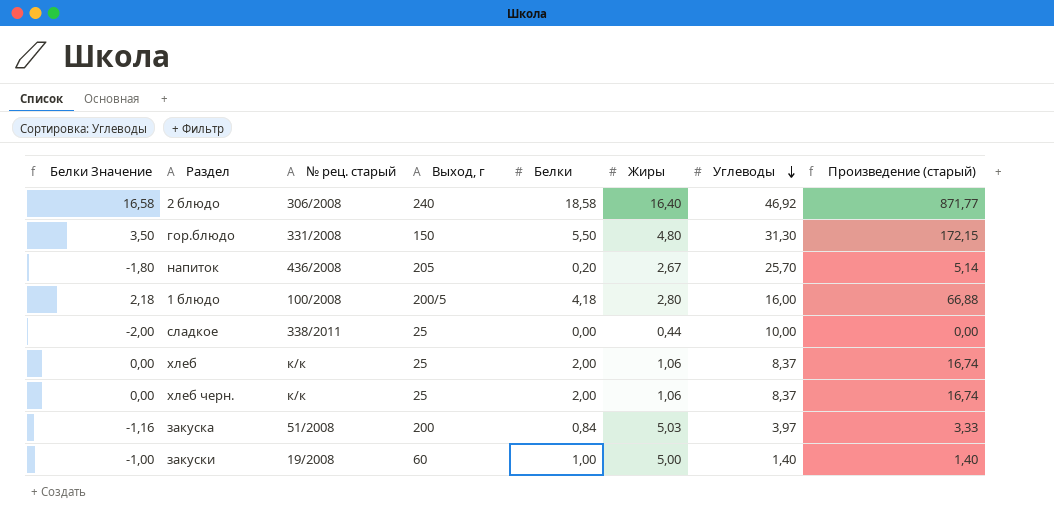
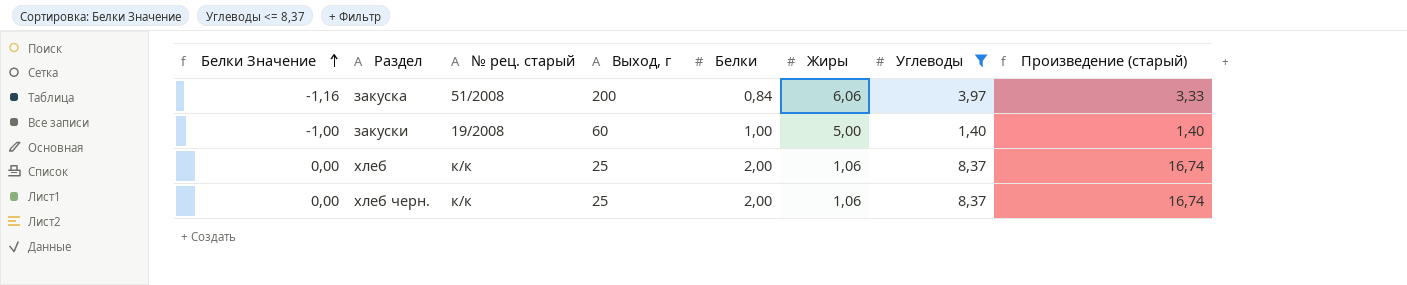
filter: none -> Углеводы <= 8,37
row order: Углеводы descending -> Белки Значение ascending
закуска | Жиры: 5,03 -> 6,06

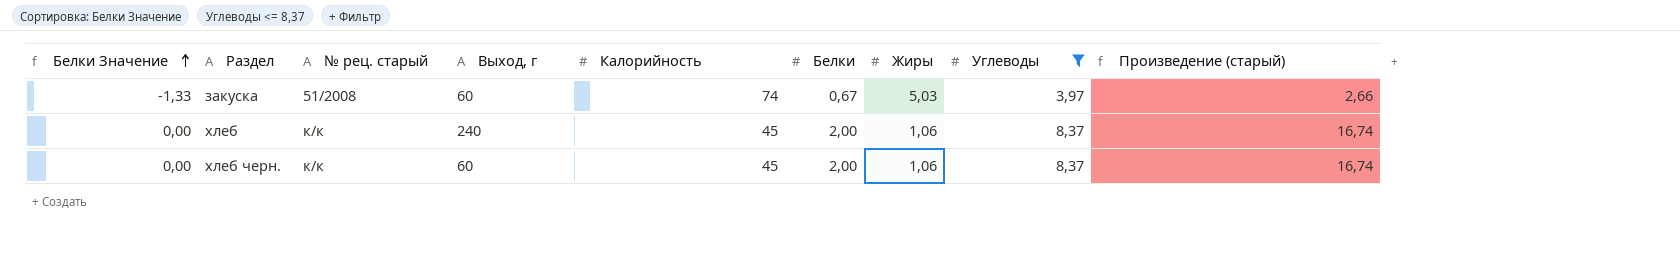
column Калорийность | position: none -> 5
row закуски: -1,00 | 19/2008 | 60 | 1,00 | 5,00 | 1,40 | 1,40 -> none
закуска | Белки Значение: -1,16 -> -1,33
закуска | Выход, г: 200 -> 60
закуска | Белки: 0,84 -> 0,67
закуска | Жиры: 6,06 -> 5,03
закуска | Произведение (старый): 3,33 -> 2,66
хлеб | Выход, г: 25 -> 240
хлеб черн. | Выход, г: 25 -> 60

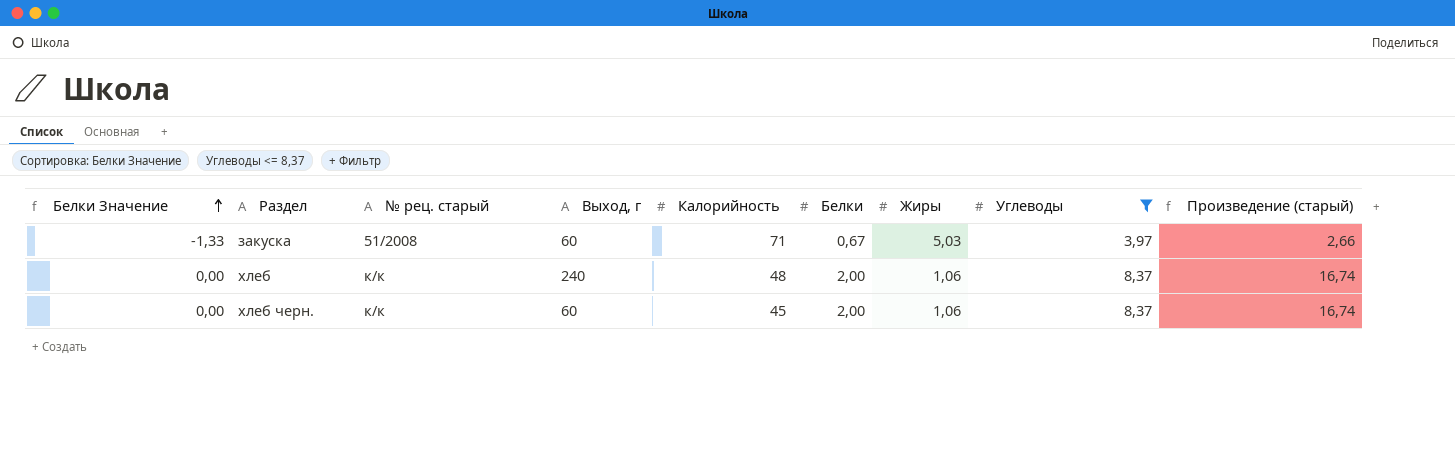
закуска | Калорийность: 74 -> 71
хлеб | Калорийность: 45 -> 48

